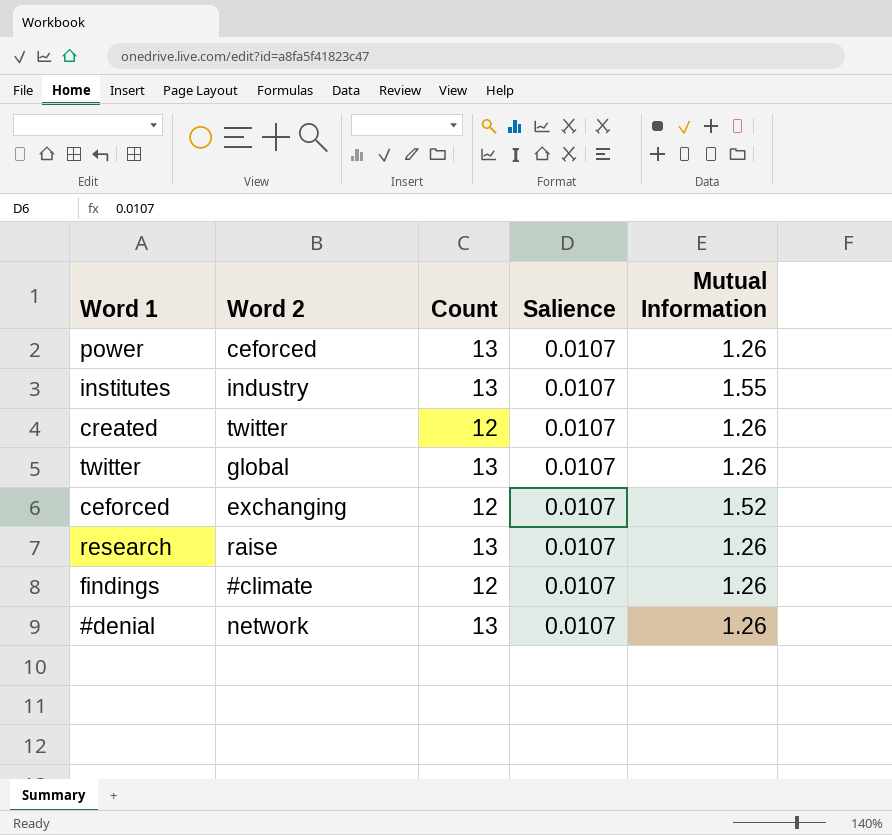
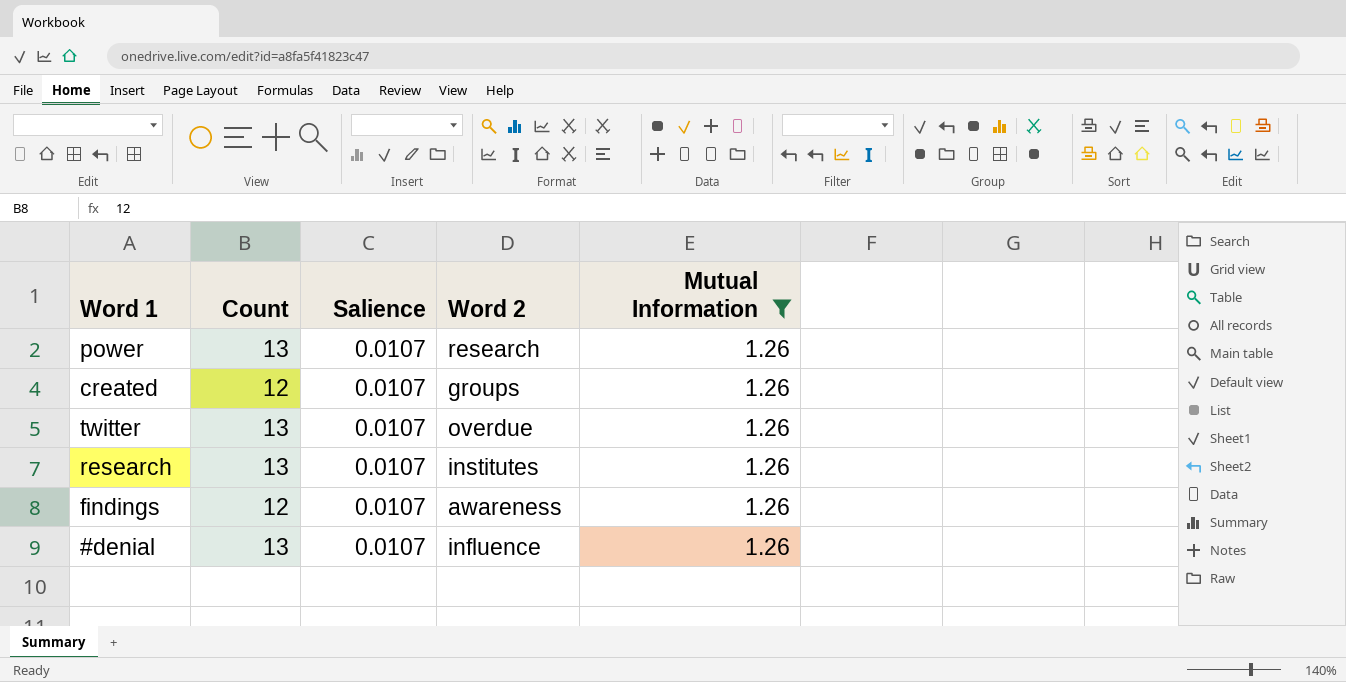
filter: none -> Mutual Information = 1.26
column Word 2 | position: 2 -> 4
power | Word 2: ceforced -> research
created | Word 2: twitter -> groups
twitter | Word 2: global -> overdue
research | Word 2: raise -> institutes
findings | Word 2: #climate -> awareness
#denial | Word 2: network -> influence

